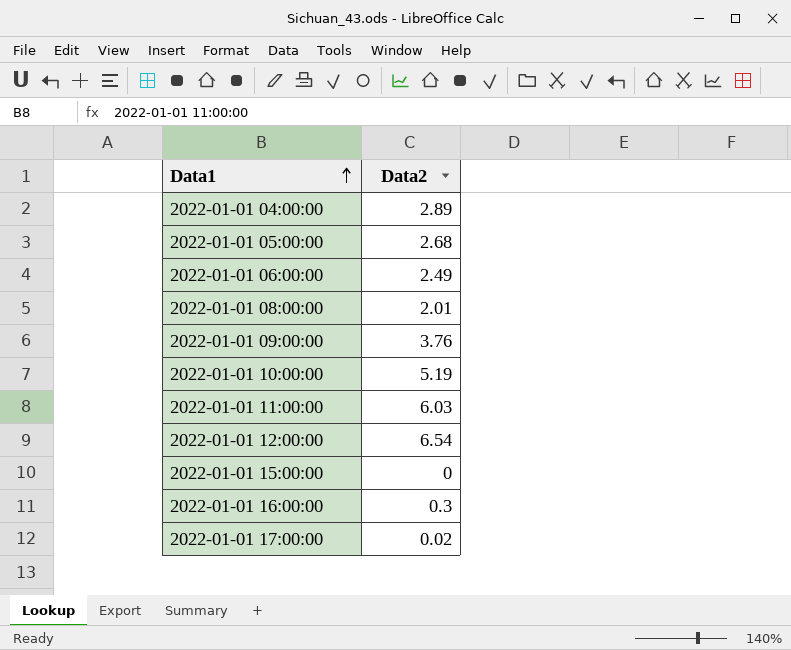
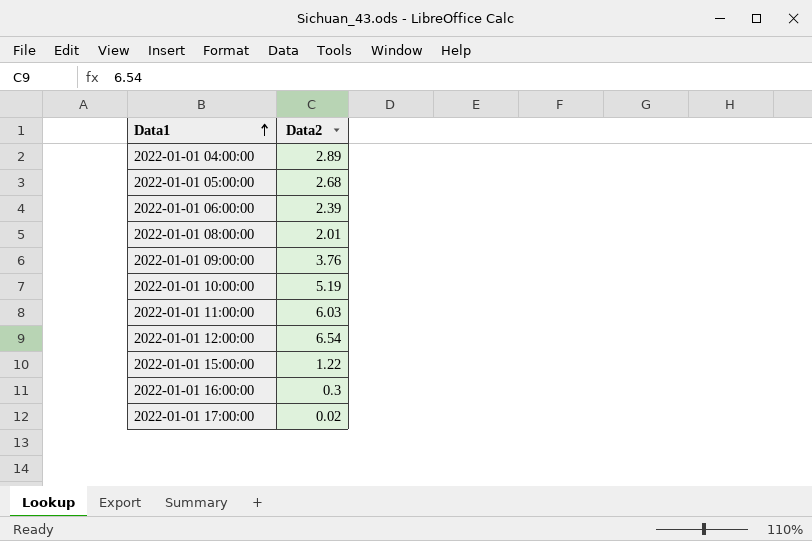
2022-01-01 06:00:00 | Data2: 2.49 -> 2.39
2022-01-01 15:00:00 | Data2: 0 -> 1.22

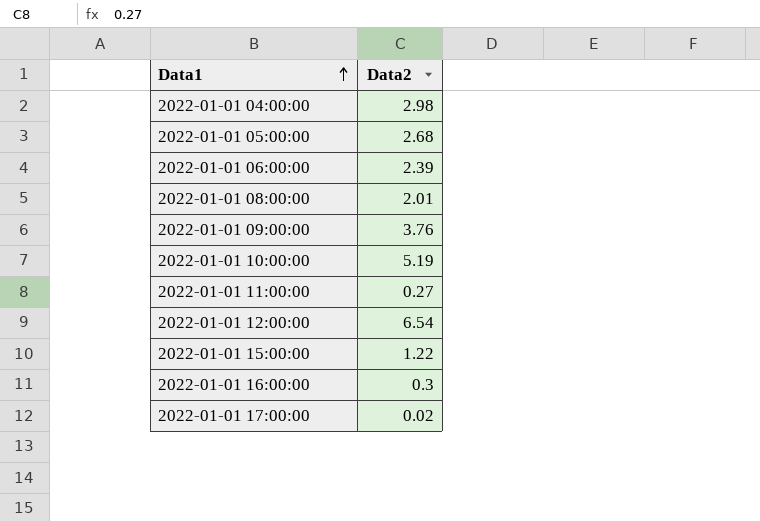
2022-01-01 04:00:00 | Data2: 2.89 -> 2.98
2022-01-01 11:00:00 | Data2: 6.03 -> 0.27

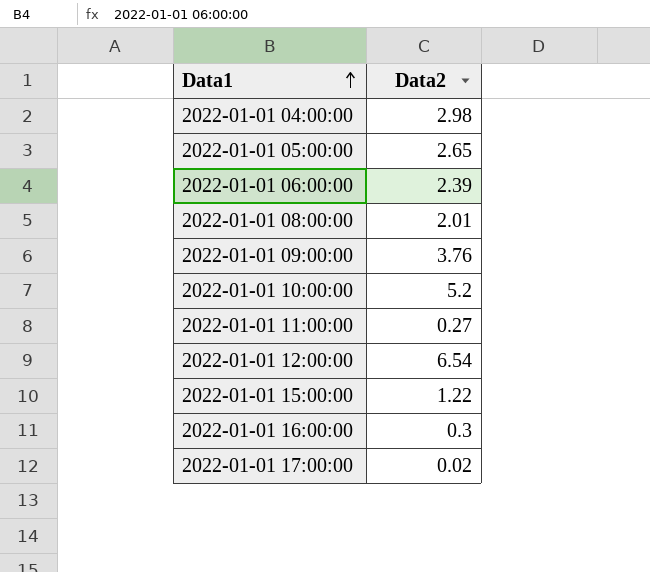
2022-01-01 05:00:00 | Data2: 2.68 -> 2.65
2022-01-01 10:00:00 | Data2: 5.19 -> 5.2

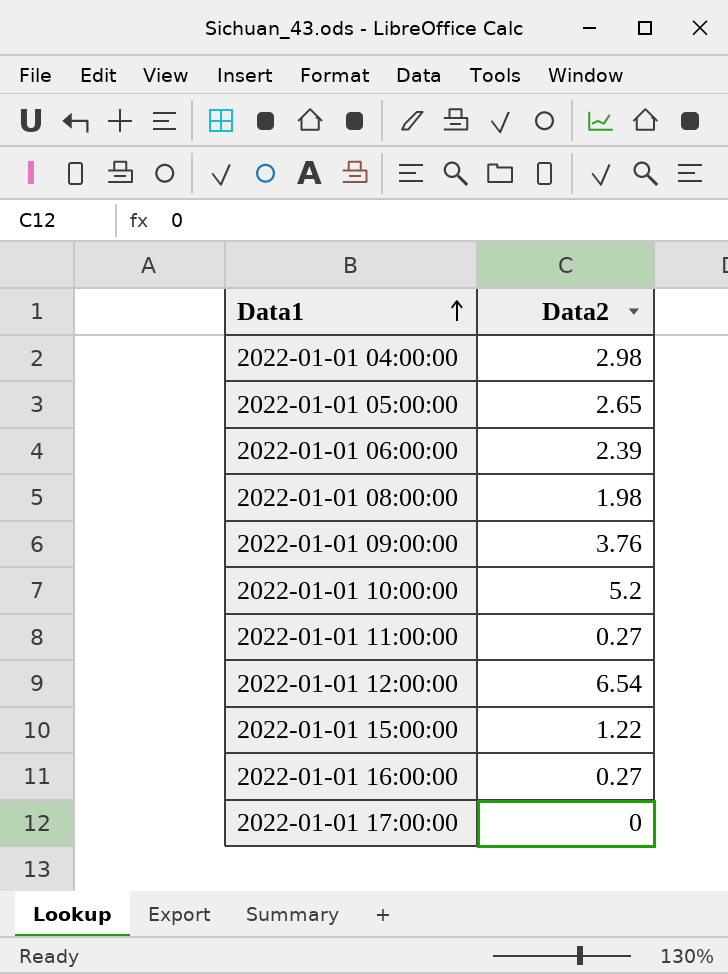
2022-01-01 08:00:00 | Data2: 2.01 -> 1.98
2022-01-01 16:00:00 | Data2: 0.3 -> 0.27
2022-01-01 17:00:00 | Data2: 0.02 -> 0

